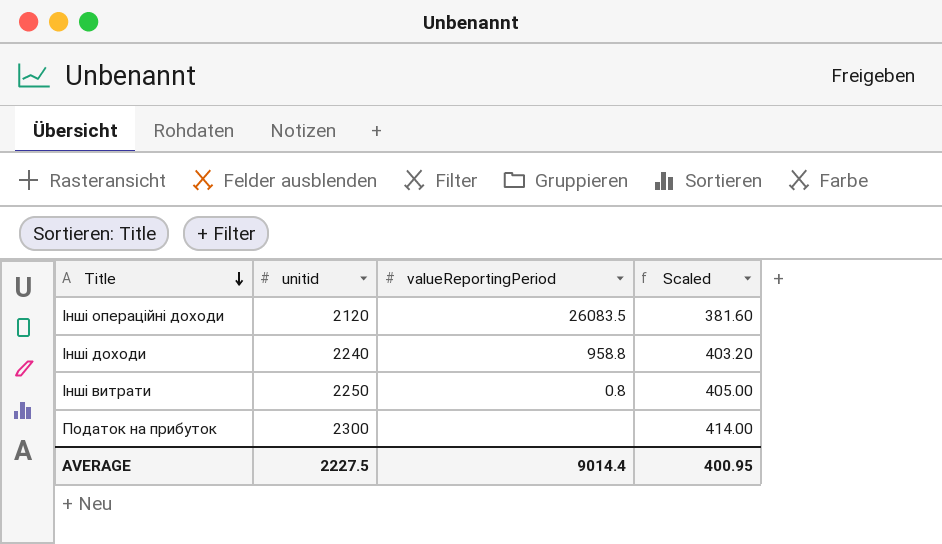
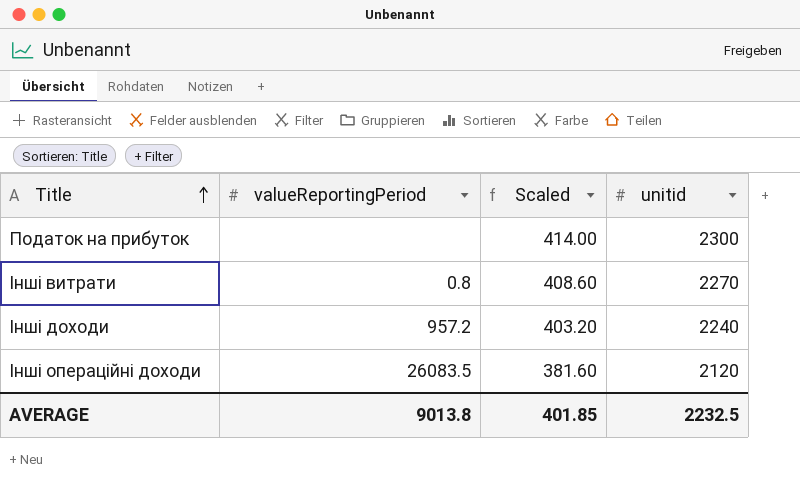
row order: Title descending -> Title ascending
column unitid | position: 2 -> 4
Інші витрати | Scaled: 405.00 -> 408.60
Інші витрати | unitid: 2250 -> 2270
Інші доходи | valueReportingPeriod: 958.8 -> 957.2
AVERAGE | valueReportingPeriod: 9014.4 -> 9013.8
AVERAGE | Scaled: 400.95 -> 401.85
AVERAGE | unitid: 2227.5 -> 2232.5

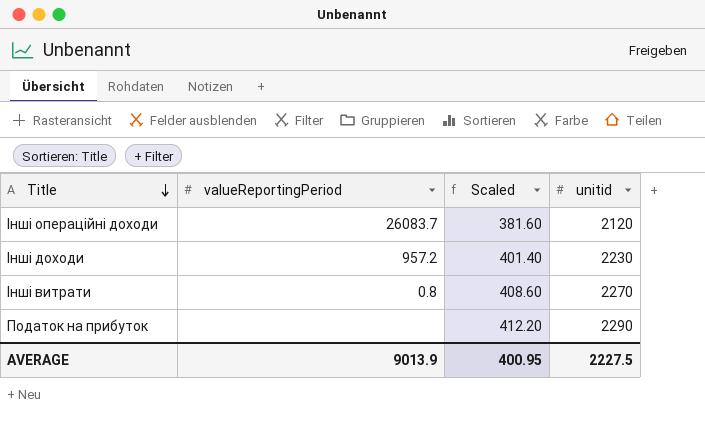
row order: Title ascending -> Title descending
Інші операційні доходи | valueReportingPeriod: 26083.5 -> 26083.7
Інші доходи | Scaled: 403.20 -> 401.40
Інші доходи | unitid: 2240 -> 2230
Податок на прибуток | Scaled: 414.00 -> 412.20
Податок на прибуток | unitid: 2300 -> 2290
AVERAGE | valueReportingPeriod: 9013.8 -> 9013.9
AVERAGE | Scaled: 401.85 -> 400.95
AVERAGE | unitid: 2232.5 -> 2227.5

